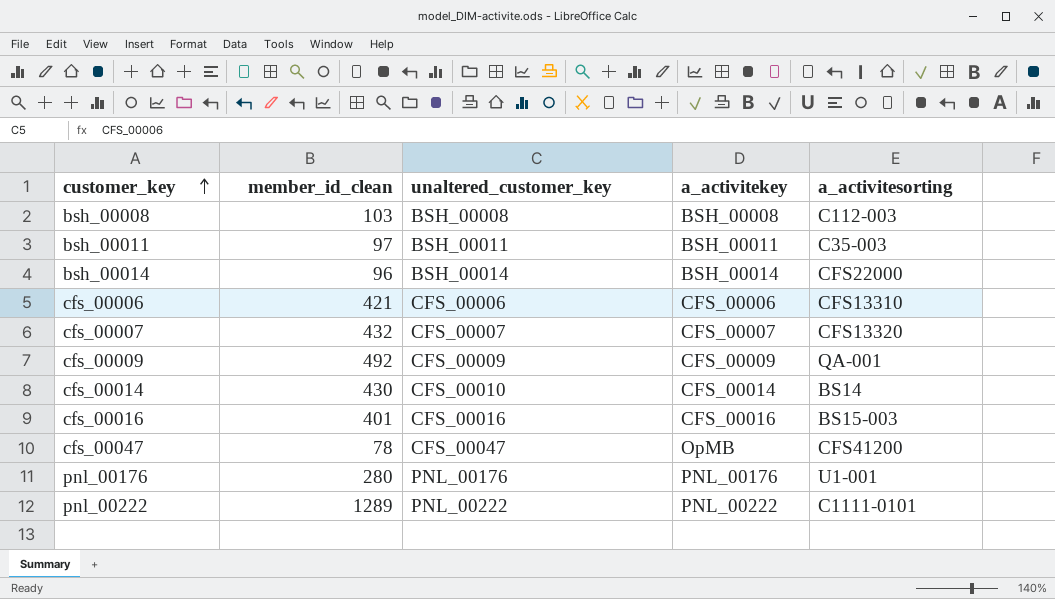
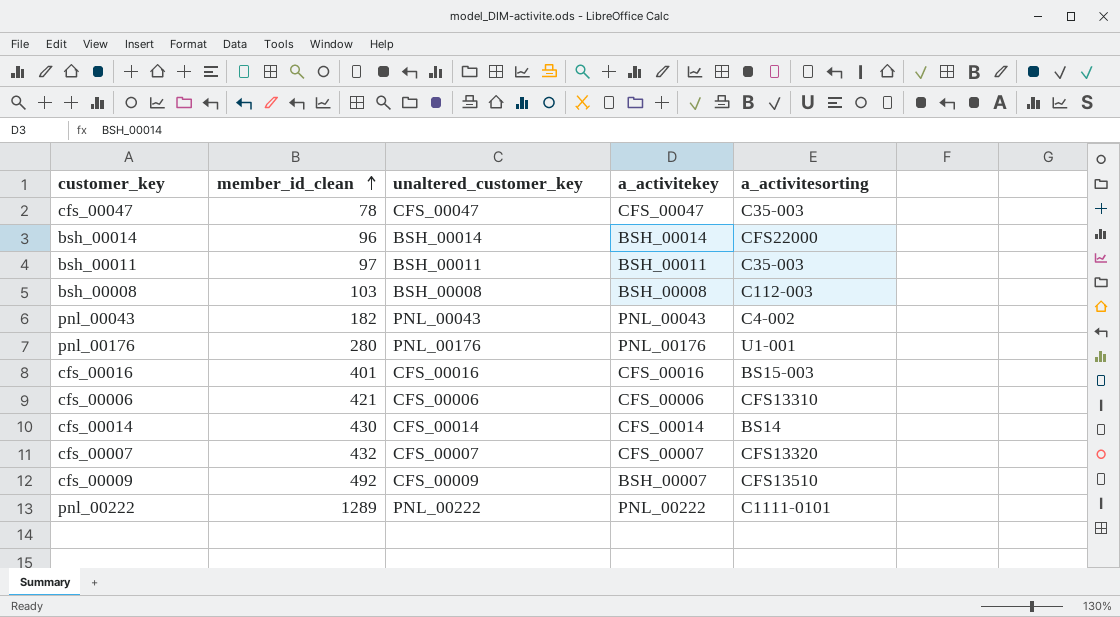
row order: customer_key ascending -> member_id_clean ascending
cfs_00047 | a_activitekey: OpMB -> CFS_00047
cfs_00047 | a_activitesorting: CFS41200 -> C35-003
row pnl_00043: none -> 182 | PNL_00043 | PNL_00043 | C4-002
cfs_00014 | unaltered_customer_key: CFS_00010 -> CFS_00014
cfs_00009 | a_activitekey: CFS_00009 -> BSH_00007
cfs_00009 | a_activitesorting: QA-001 -> CFS13510

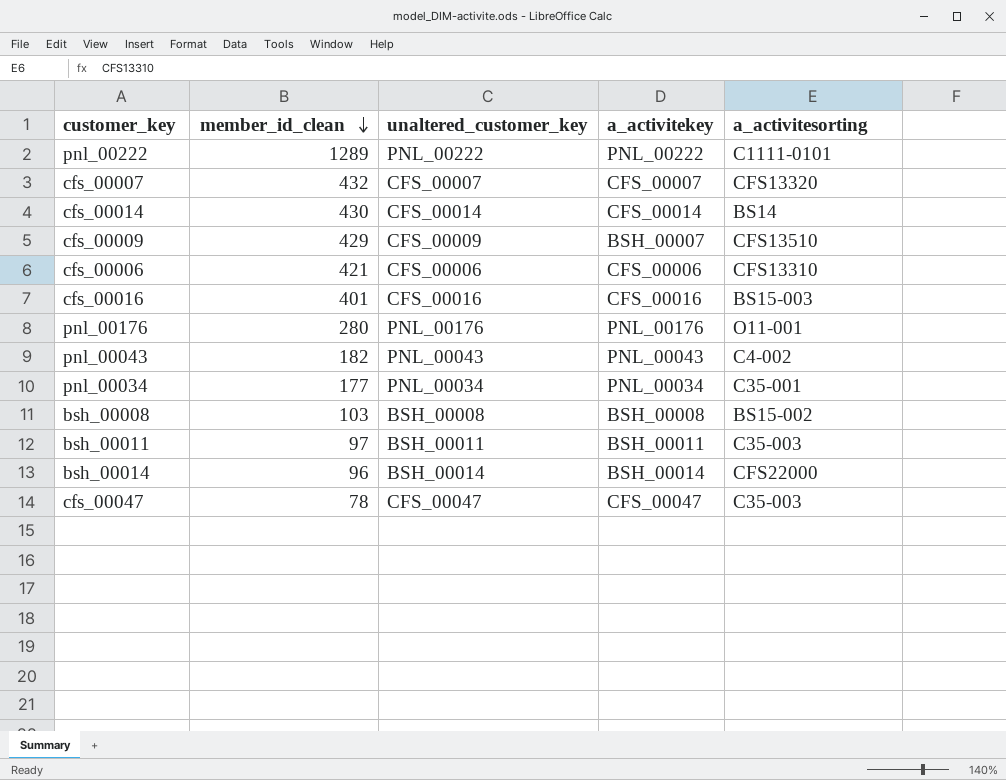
row order: member_id_clean ascending -> member_id_clean descending
cfs_00009 | member_id_clean: 492 -> 429
pnl_00176 | a_activitesorting: U1-001 -> O11-001
row pnl_00034: none -> 177 | PNL_00034 | PNL_00034 | C35-001
bsh_00008 | a_activitesorting: C112-003 -> BS15-002

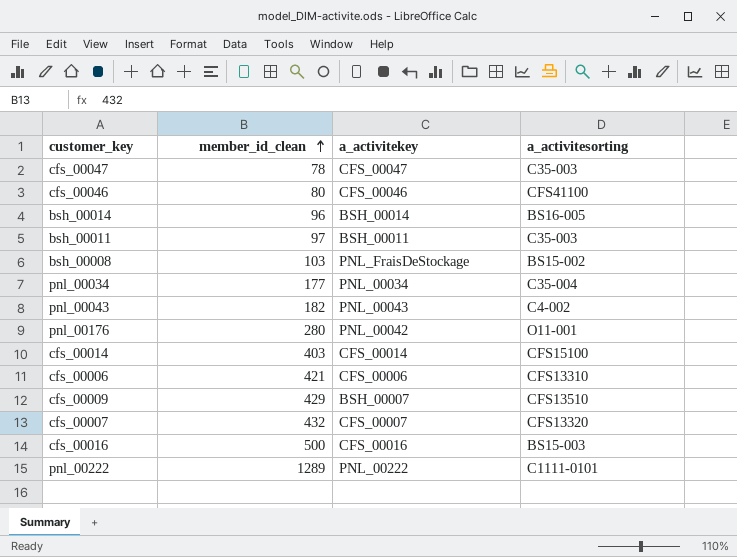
row order: member_id_clean descending -> member_id_clean ascending
column unaltered_customer_key | position: 3 -> none
row cfs_00046: none -> 80 | CFS_00046 | CFS41100
bsh_00014 | a_activitesorting: CFS22000 -> BS16-005
bsh_00008 | a_activitekey: BSH_00008 -> PNL_FraisDeStockage
pnl_00034 | a_activitesorting: C35-001 -> C35-004
pnl_00176 | a_activitekey: PNL_00176 -> PNL_00042
cfs_00014 | member_id_clean: 430 -> 403
cfs_00014 | a_activitesorting: BS14 -> CFS15100
cfs_00016 | member_id_clean: 401 -> 500

